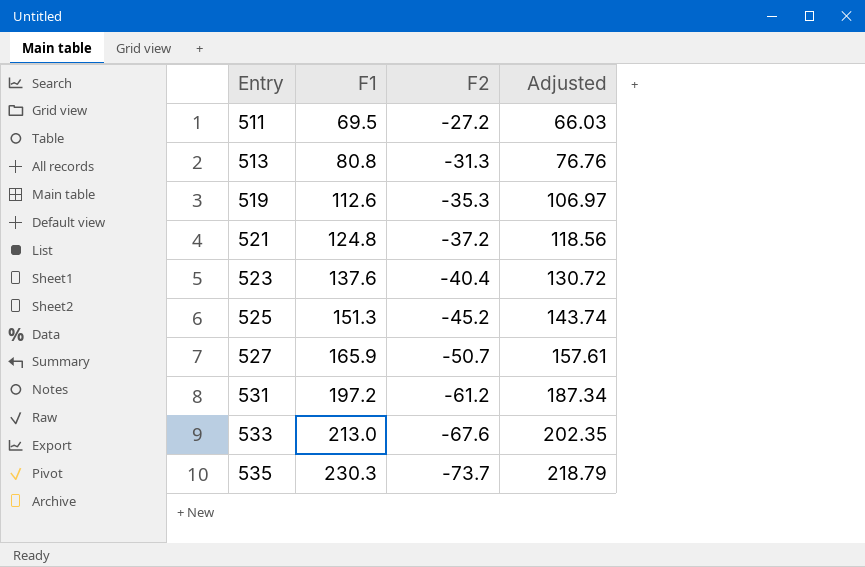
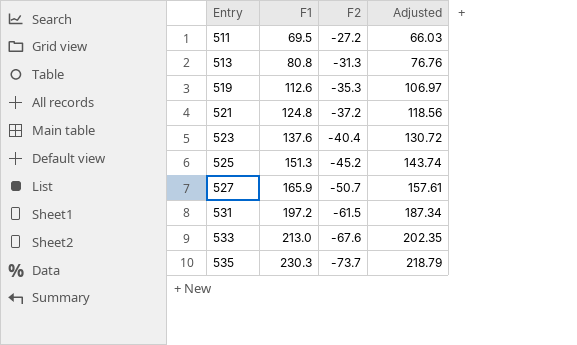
531 | F2: -61.2 -> -61.5

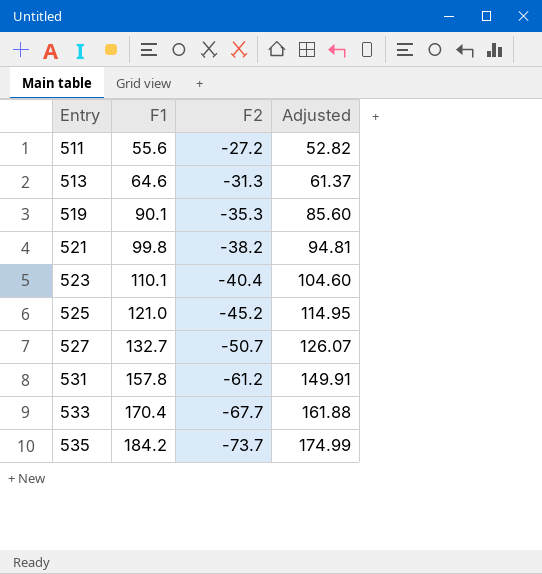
511 | F1: 69.5 -> 55.6
511 | Adjusted: 66.03 -> 52.82
513 | F1: 80.8 -> 64.6
513 | Adjusted: 76.76 -> 61.37
519 | F1: 112.6 -> 90.1
519 | Adjusted: 106.97 -> 85.60
521 | F1: 124.8 -> 99.8
521 | F2: -37.2 -> -38.2
521 | Adjusted: 118.56 -> 94.81
523 | F1: 137.6 -> 110.1
523 | Adjusted: 130.72 -> 104.60
525 | F1: 151.3 -> 121.0
525 | Adjusted: 143.74 -> 114.95
527 | F1: 165.9 -> 132.7
527 | Adjusted: 157.61 -> 126.07
531 | F1: 197.2 -> 157.8
531 | F2: -61.5 -> -61.2
531 | Adjusted: 187.34 -> 149.91
533 | F1: 213.0 -> 170.4
533 | F2: -67.6 -> -67.7
533 | Adjusted: 202.35 -> 161.88
535 | F1: 230.3 -> 184.2
535 | Adjusted: 218.79 -> 174.99

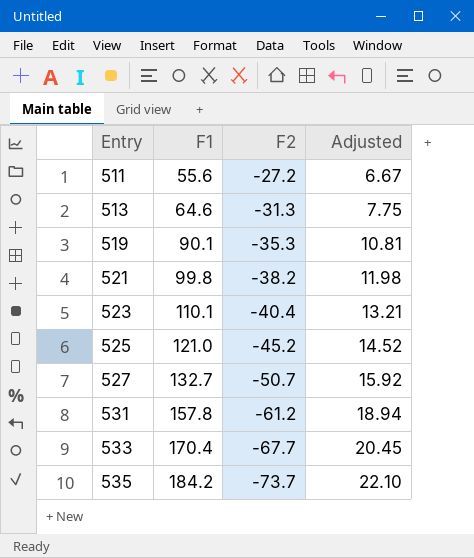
column Adjusted | formula: [F1] * 0.95 -> [F1] * 0.12

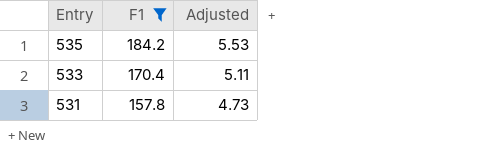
filter: none -> F1 >= 157.8
row order: Entry ascending -> Entry descending
column F2 | position: 3 -> none
column Adjusted | formula: [F1] * 0.12 -> [F1] * 0.03

